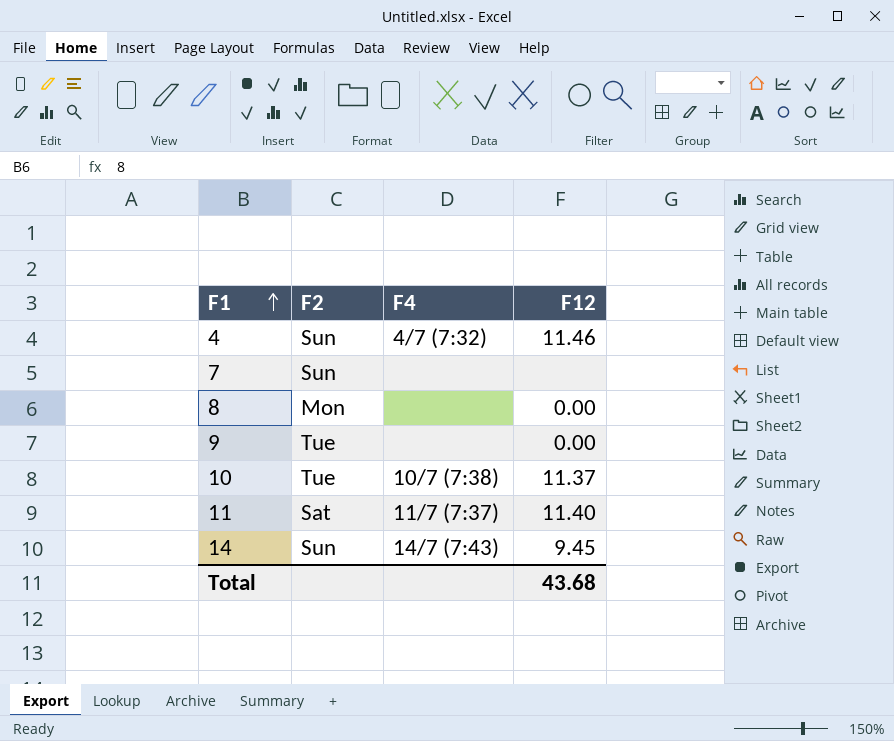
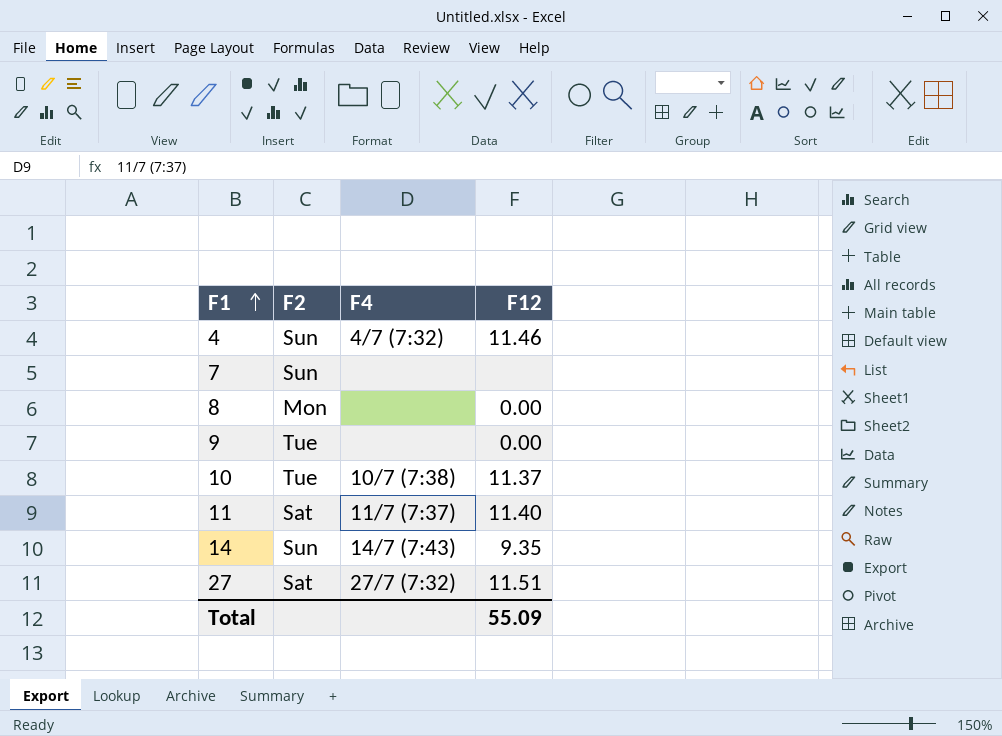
14 | F12: 9.45 -> 9.35
row 27: none -> Sat | 27/7 (7:32) | 11.51
Total | F12: 43.68 -> 55.09

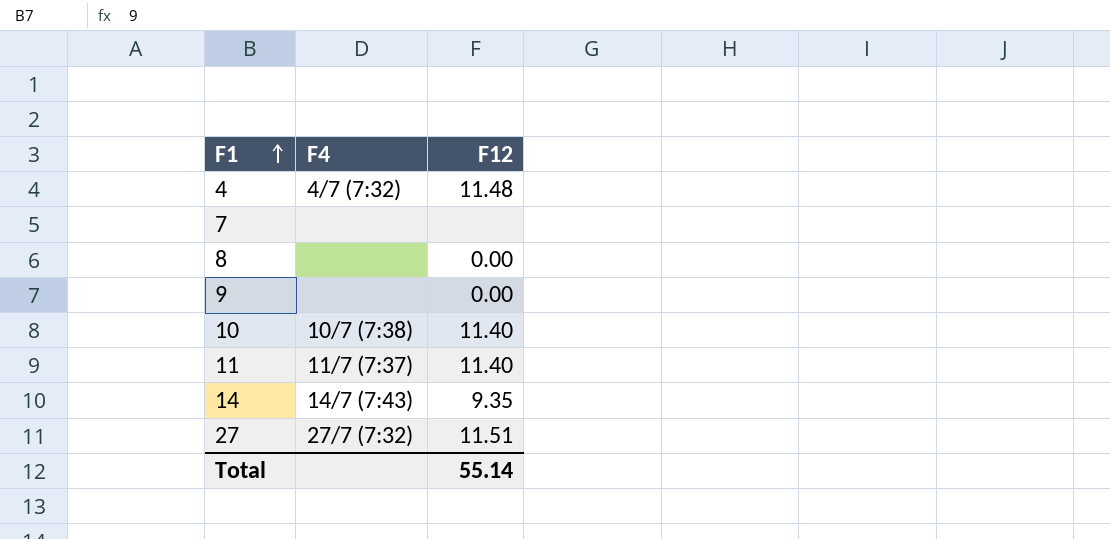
column F2 | position: 2 -> none
4 | F12: 11.46 -> 11.48
10 | F12: 11.37 -> 11.40
Total | F12: 55.09 -> 55.14

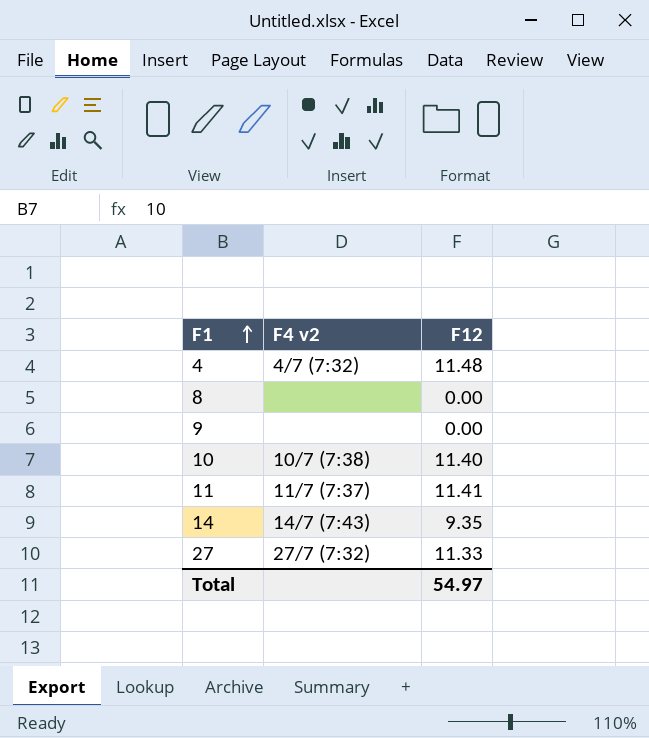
column name: F4 -> F4 v2
row 7: none | none -> none
11 | F12: 11.40 -> 11.41
27 | F12: 11.51 -> 11.33
Total | F12: 55.14 -> 54.97

